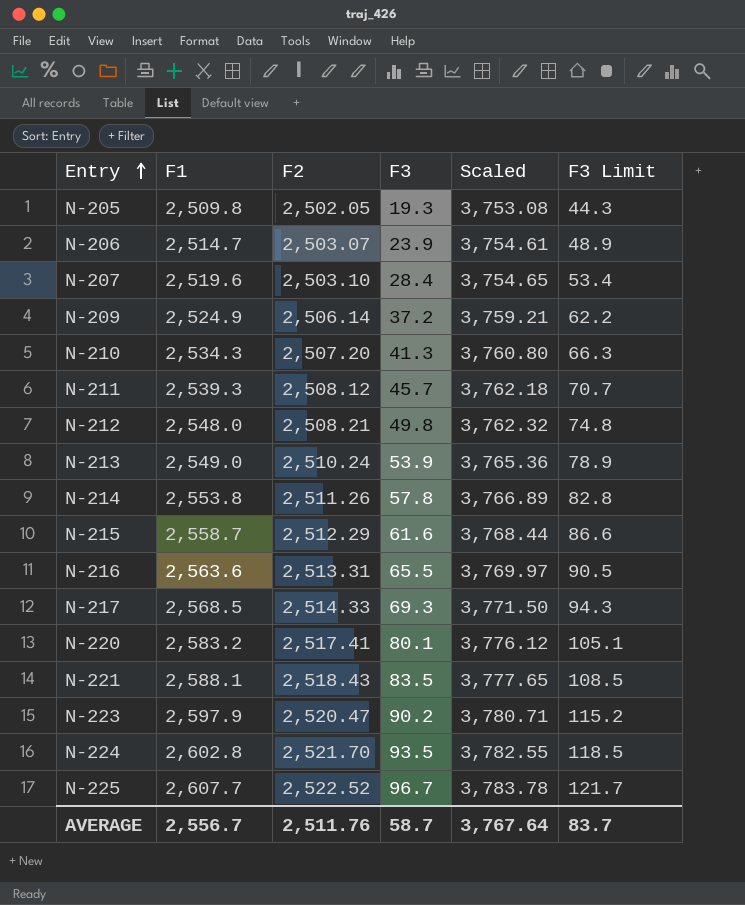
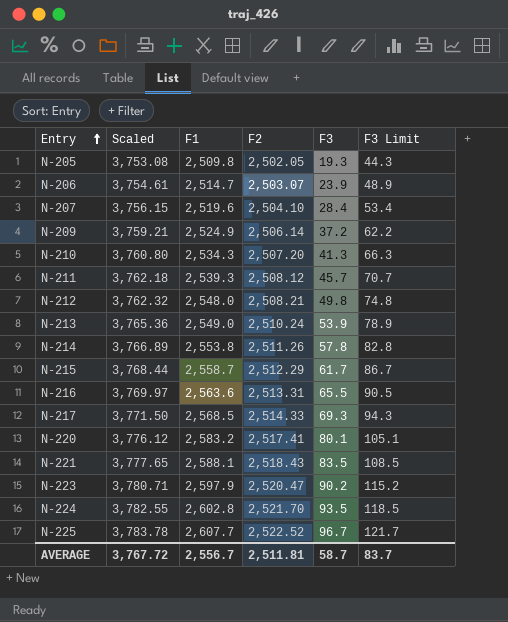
column Scaled | position: 5 -> 2
N-207 | Scaled: 3,754.65 -> 3,756.15
N-207 | F2: 2,503.10 -> 2,504.10
N-215 | F3: 61.6 -> 61.7
N-215 | F3 Limit: 86.6 -> 86.7
AVERAGE | Scaled: 3,767.64 -> 3,767.72
AVERAGE | F2: 2,511.76 -> 2,511.81

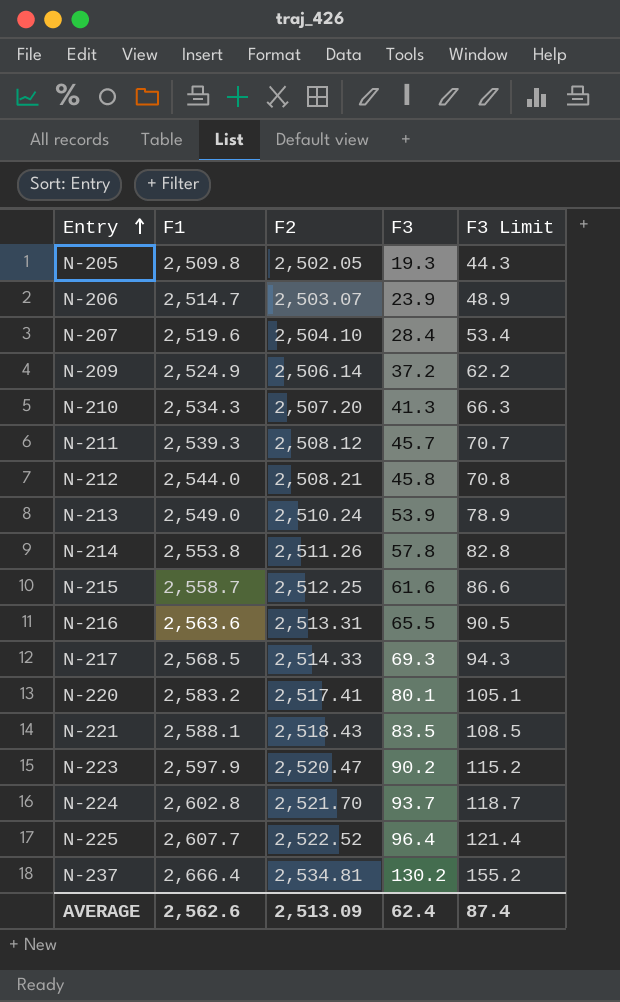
column Scaled | formula: [F2] * 1.5 -> none
N-212 | F1: 2,548.0 -> 2,544.0
N-212 | F3: 49.8 -> 45.8
N-212 | F3 Limit: 74.8 -> 70.8
N-215 | F2: 2,512.29 -> 2,512.25
N-215 | F3: 61.7 -> 61.6
N-215 | F3 Limit: 86.7 -> 86.6
N-224 | F3: 93.5 -> 93.7
N-224 | F3 Limit: 118.5 -> 118.7
N-225 | F3: 96.7 -> 96.4
N-225 | F3 Limit: 121.7 -> 121.4
row N-237: none -> 2,666.4 | 2,534.81 | 130.2 | 155.2
AVERAGE | F1: 2,556.7 -> 2,562.6
AVERAGE | F2: 2,511.81 -> 2,513.09
AVERAGE | F3: 58.7 -> 62.4
AVERAGE | F3 Limit: 83.7 -> 87.4

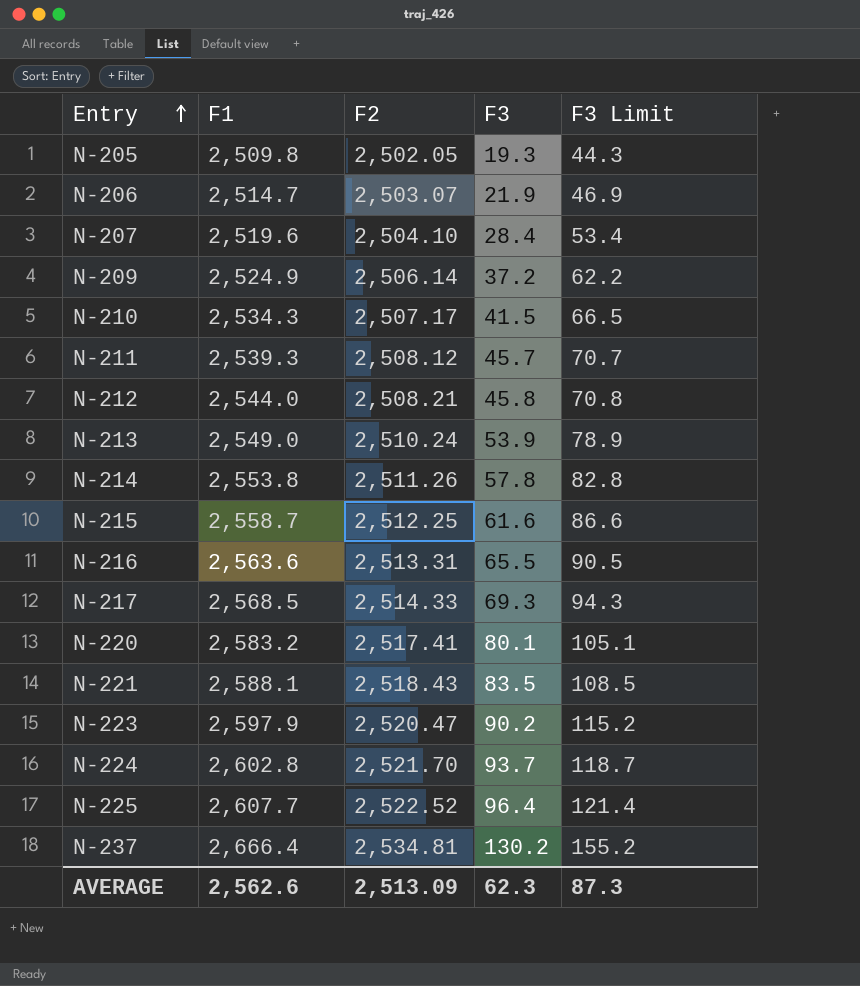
N-206 | F3: 23.9 -> 21.9
N-206 | F3 Limit: 48.9 -> 46.9
N-210 | F2: 2,507.20 -> 2,507.17
N-210 | F3: 41.3 -> 41.5
N-210 | F3 Limit: 66.3 -> 66.5
AVERAGE | F3: 62.4 -> 62.3
AVERAGE | F3 Limit: 87.4 -> 87.3

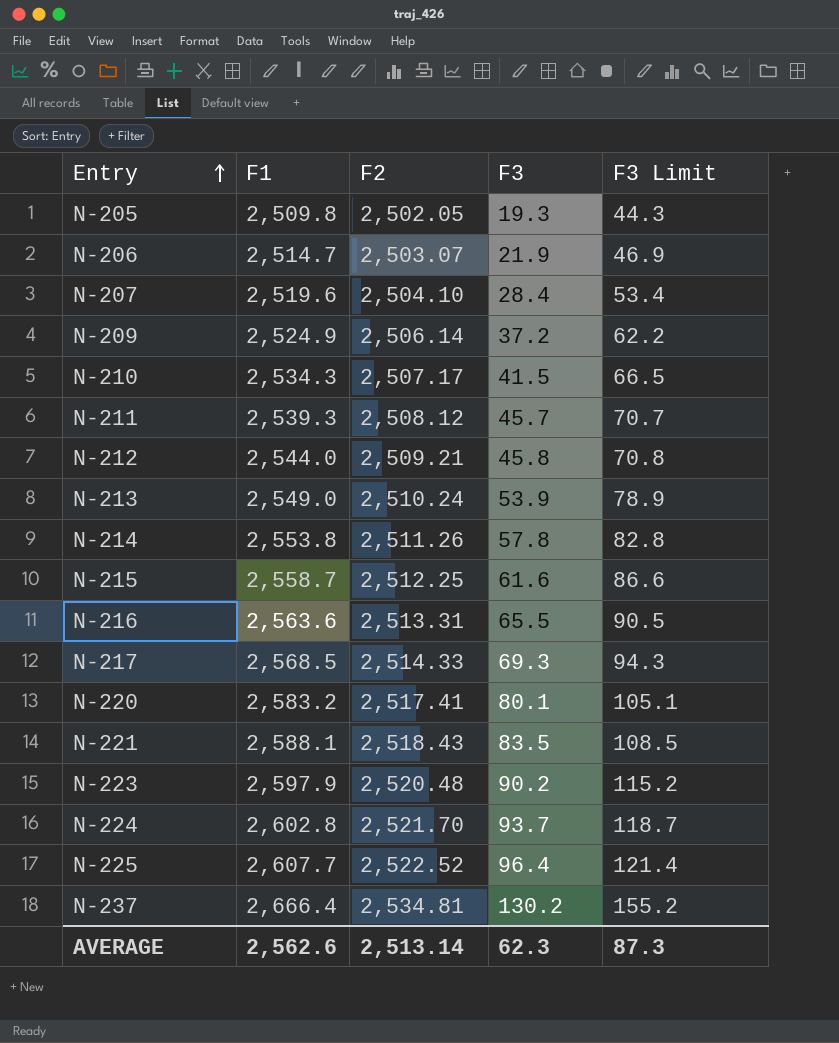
N-212 | F2: 2,508.21 -> 2,509.21
N-223 | F2: 2,520.47 -> 2,520.48
AVERAGE | F2: 2,513.09 -> 2,513.14

